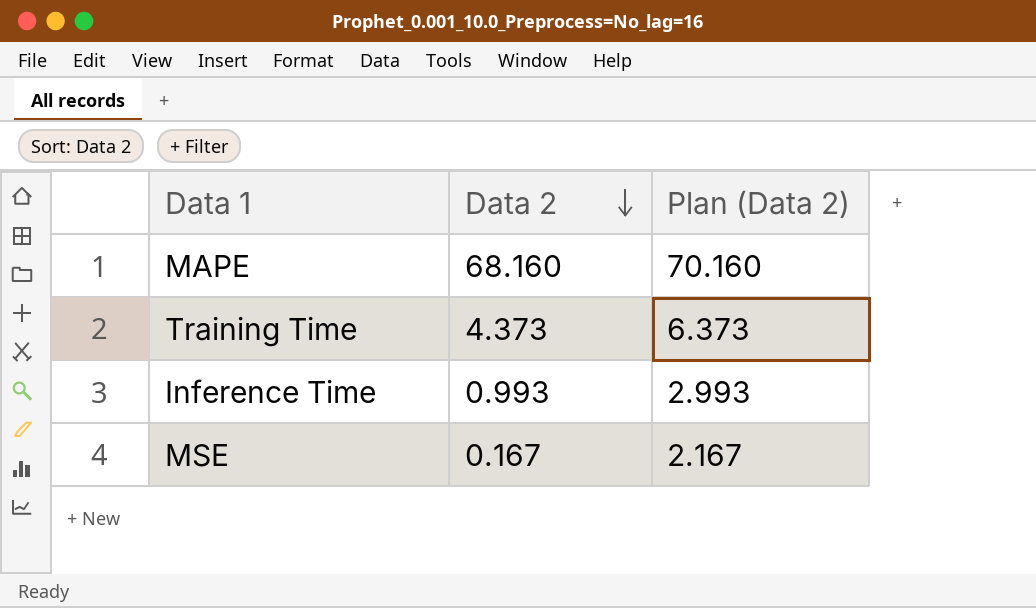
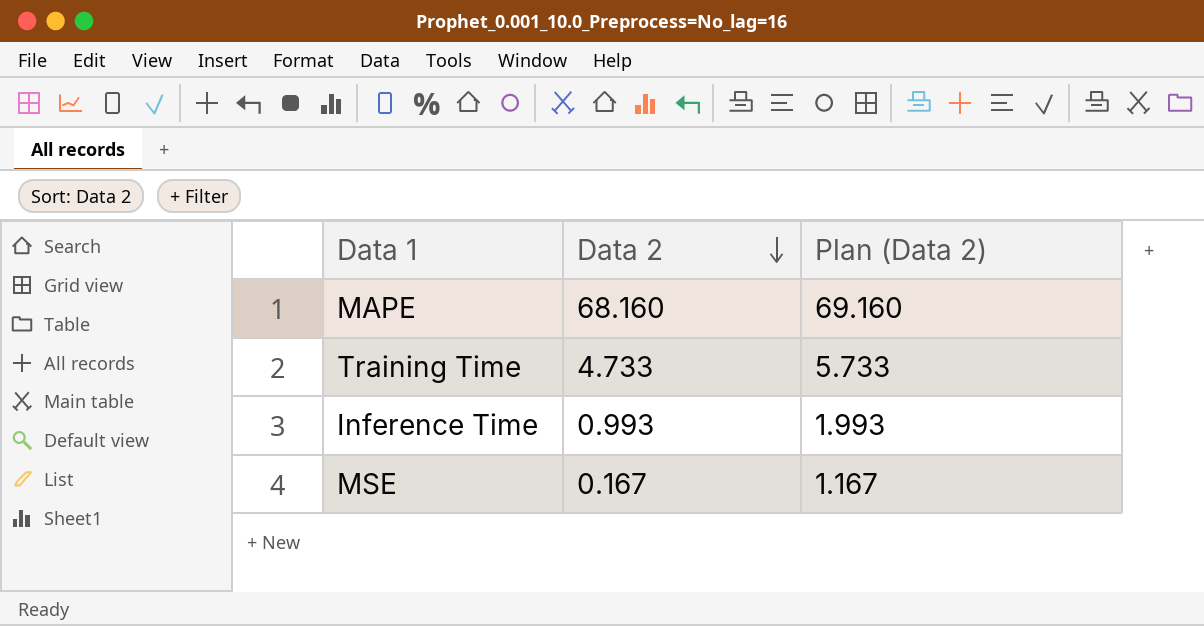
column Plan (Data 2) | formula: [Data 2] + 2 -> [Data 2] + 1
Training Time | Data 2: 4.373 -> 4.733

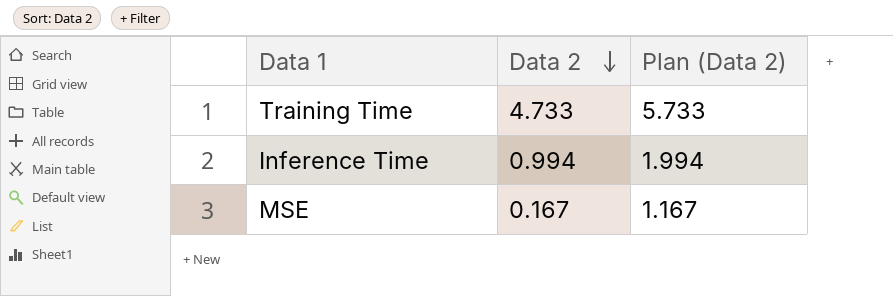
row MAPE: 68.160 | 69.160 -> none
Inference Time | Data 2: 0.993 -> 0.994
Inference Time | Plan (Data 2): 1.993 -> 1.994

